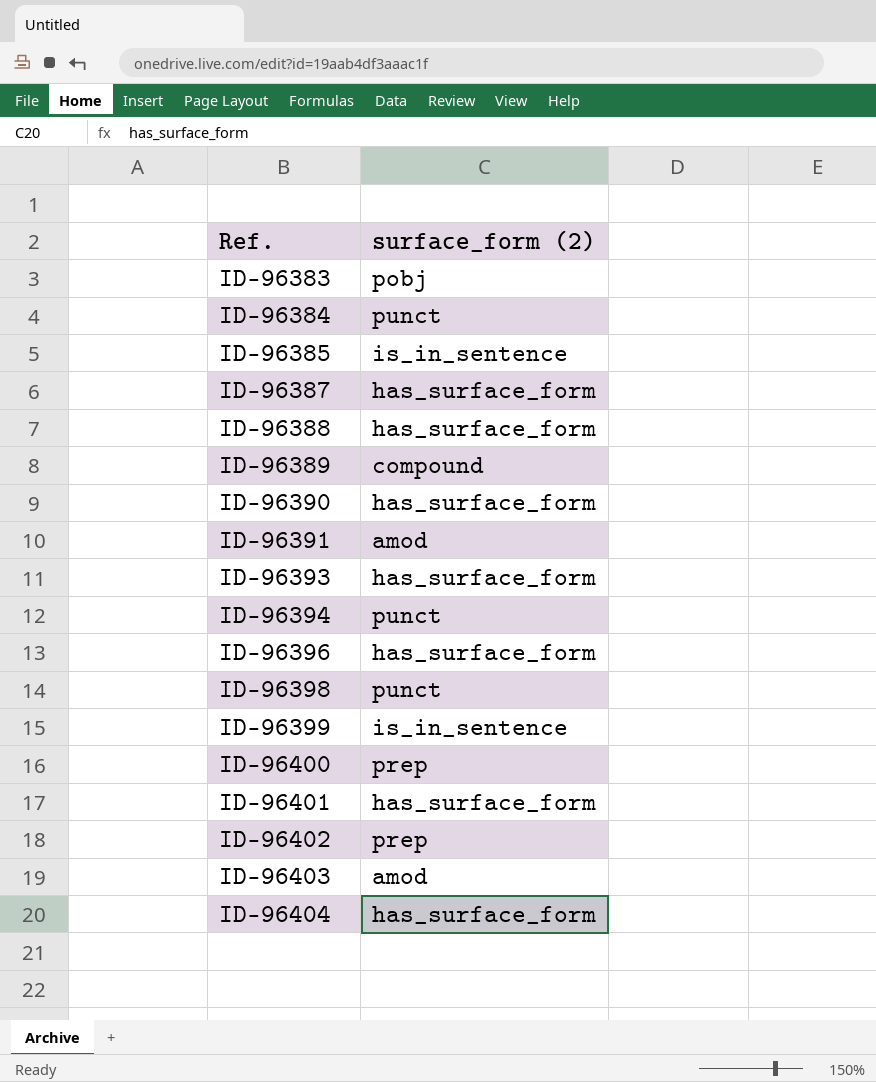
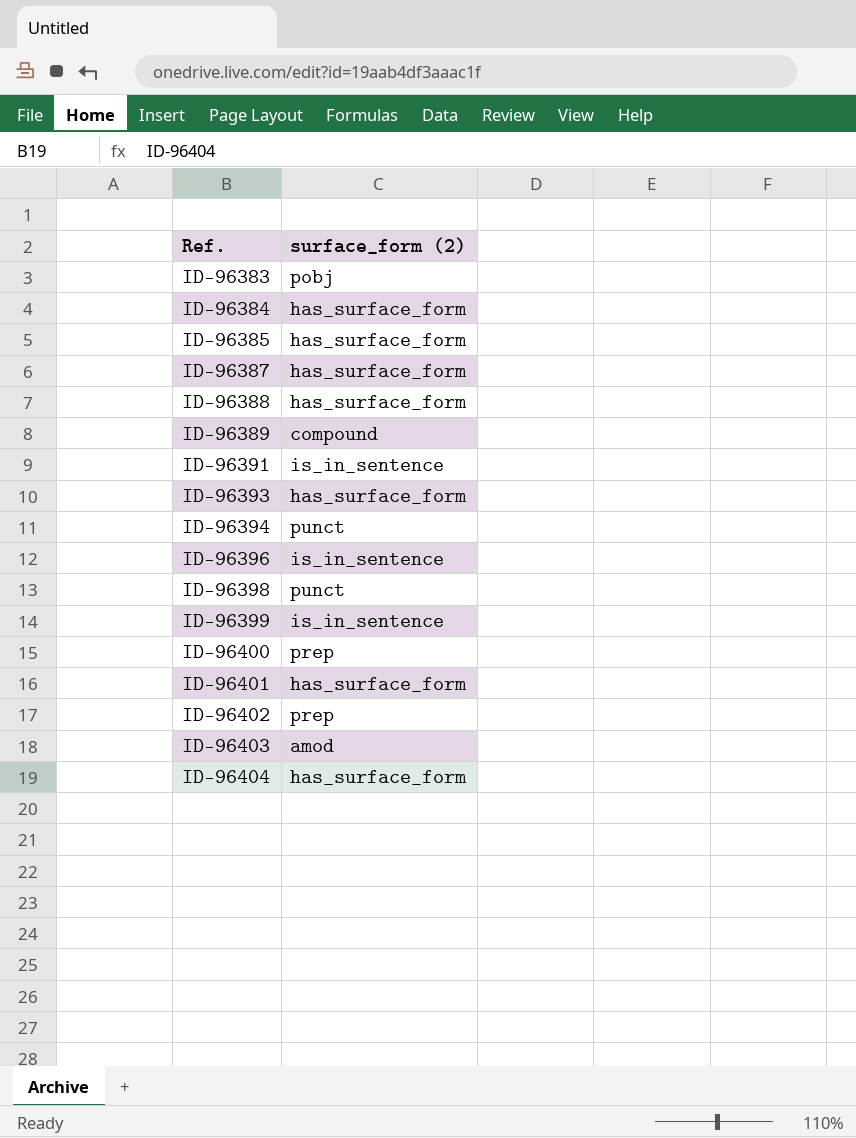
row ID-96390: has_surface_form -> none
ID-96384 | surface_form (2): punct -> has_surface_form
ID-96385 | surface_form (2): is_in_sentence -> has_surface_form
ID-96391 | surface_form (2): amod -> is_in_sentence
ID-96396 | surface_form (2): has_surface_form -> is_in_sentence

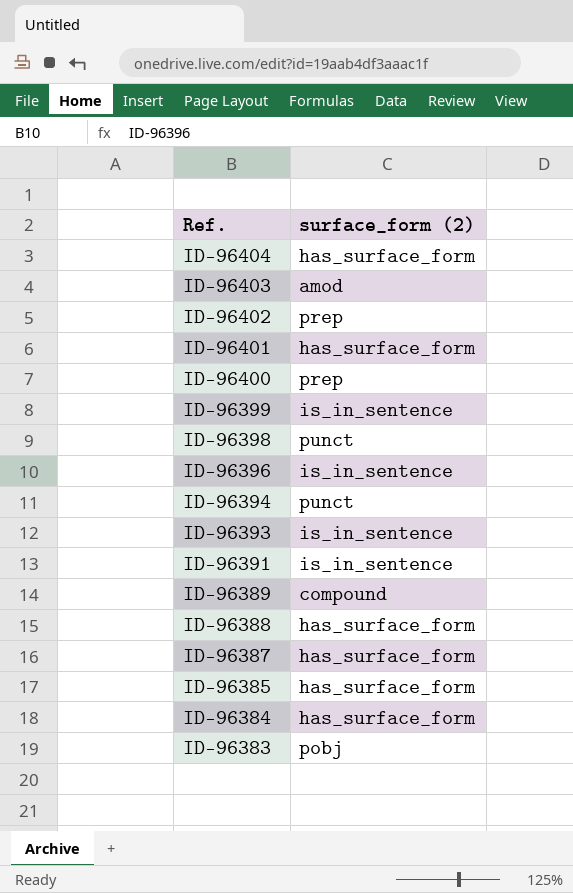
row order: Ref. ascending -> Ref. descending
ID-96393 | surface_form (2): has_surface_form -> is_in_sentence

